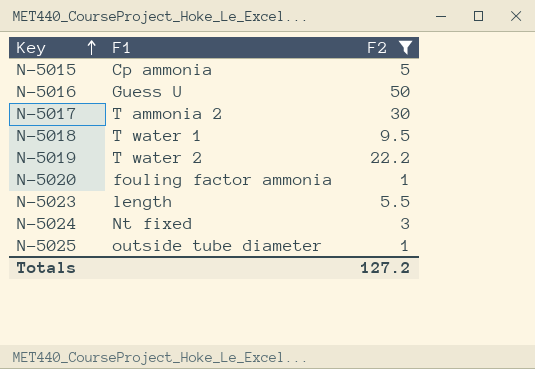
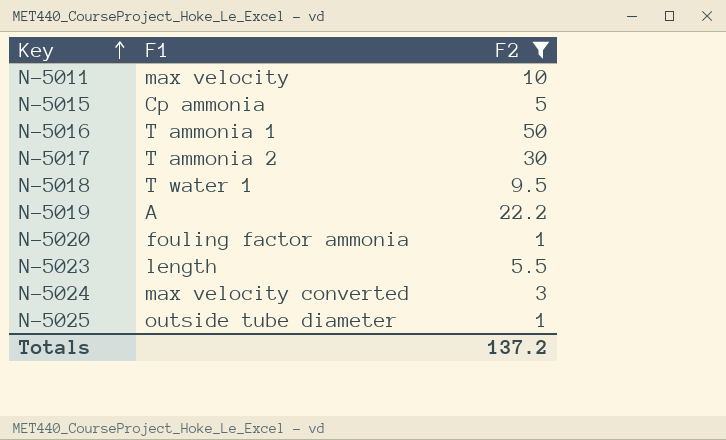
row N-5011: none -> max velocity | 10
N-5016 | F1: Guess U -> T ammonia 1
N-5019 | F1: T water 2 -> A
N-5024 | F1: Nt fixed -> max velocity converted
Totals | F2: 127.2 -> 137.2

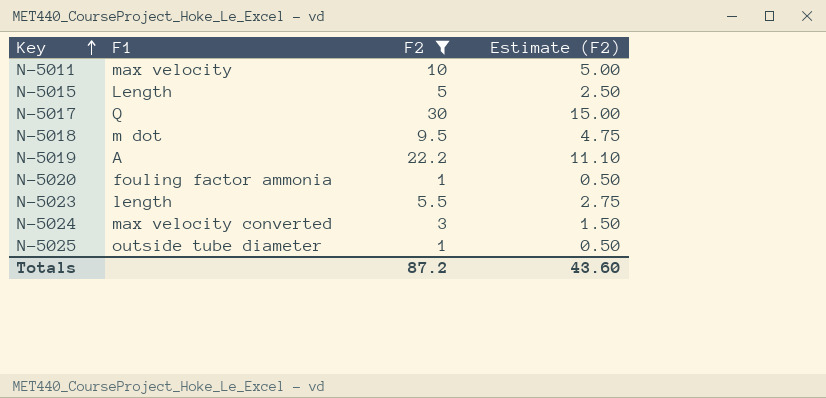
column Estimate (F2) | formula: none -> [F2] * 0.5
row N-5016: T ammonia 1 | 50 -> none
N-5015 | F1: Cp ammonia -> Length
N-5017 | F1: T ammonia 2 -> Q
N-5018 | F1: T water 1 -> m dot
Totals | F2: 137.2 -> 87.2

